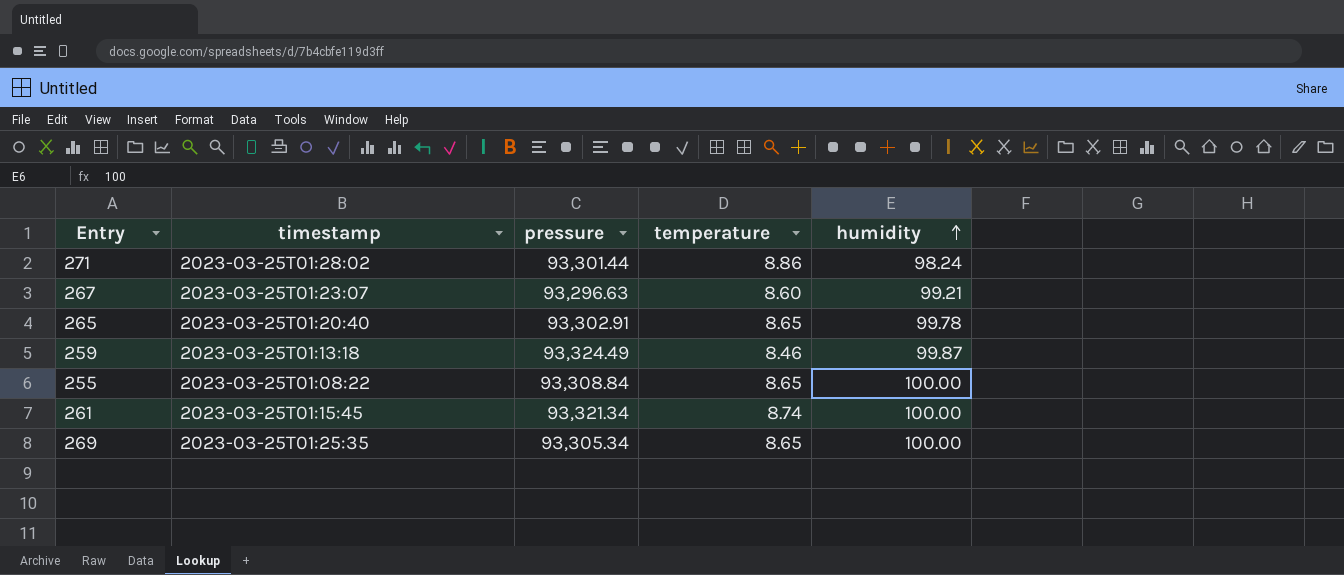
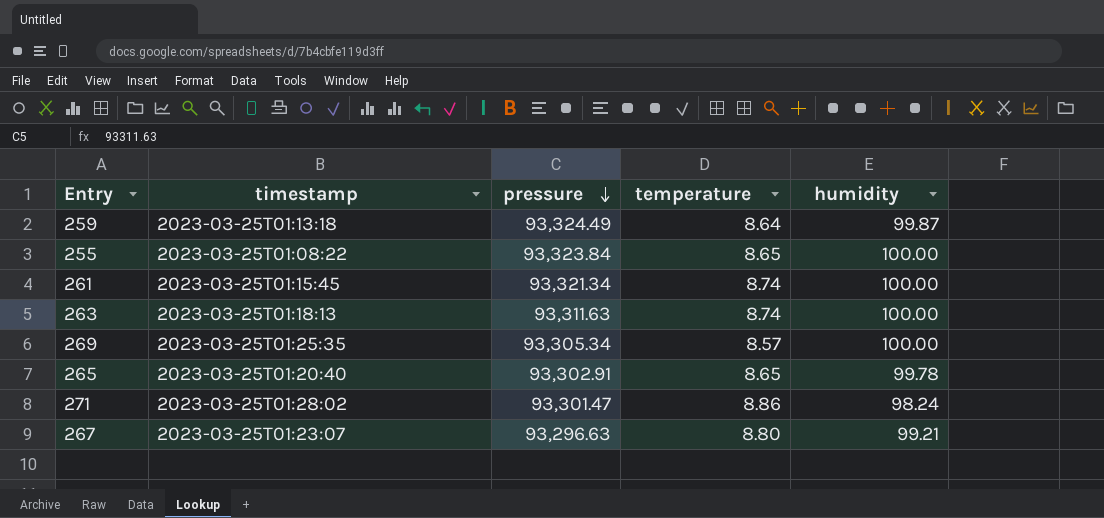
row order: humidity ascending -> pressure descending
259 | temperature: 8.46 -> 8.64
255 | pressure: 93,308.84 -> 93,323.84
row 263: none -> 2023-03-25T01:18:13 | 93,311.63 | 8.74 | 100.00
269 | temperature: 8.65 -> 8.57
271 | pressure: 93,301.44 -> 93,301.47
267 | temperature: 8.60 -> 8.80

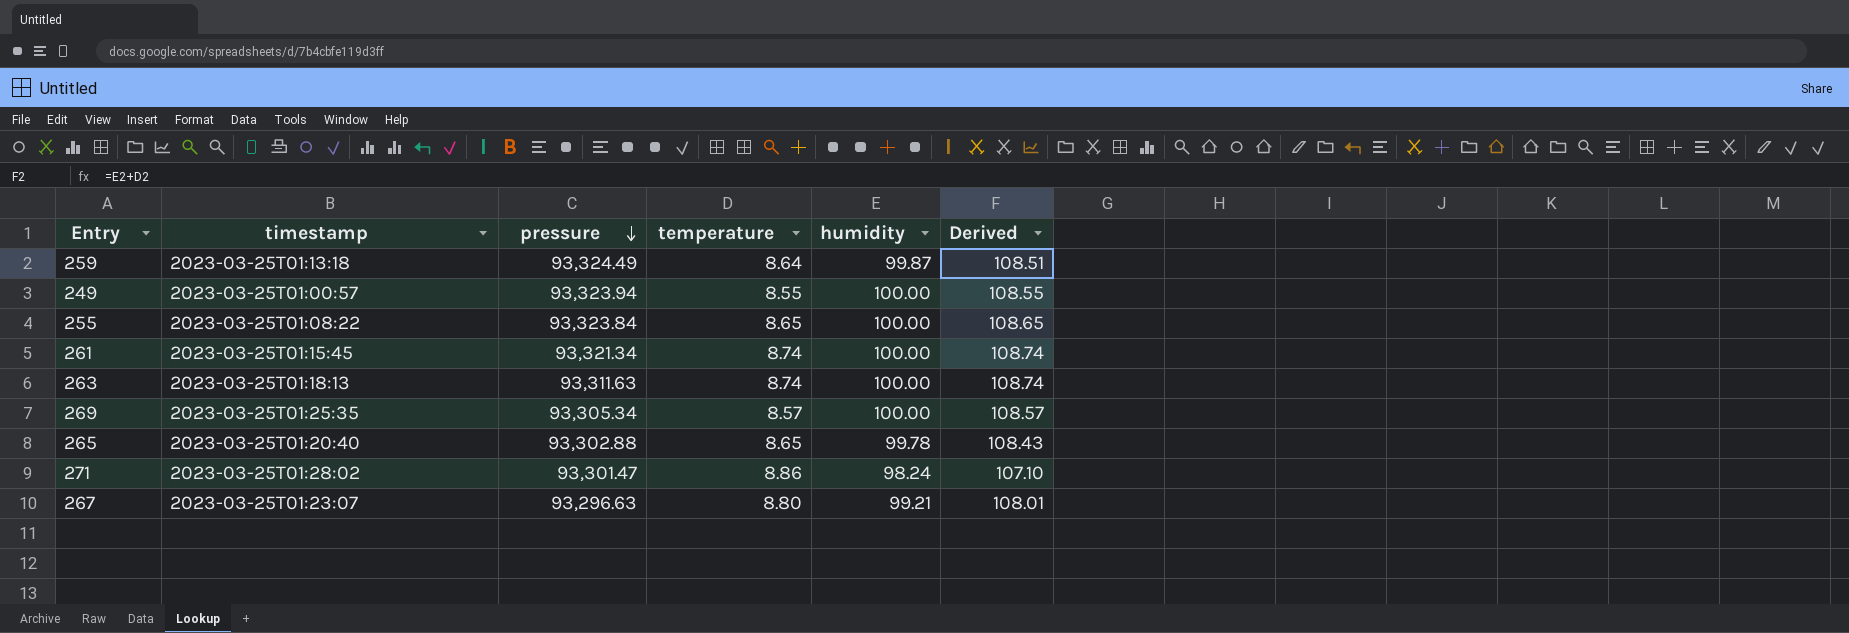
column Derived | formula: none -> [temperature] + [humidity]
row 249: none -> 2023-03-25T01:00:57 | 93,323.94 | 8.55 | 100.00 | 108.55
265 | pressure: 93,302.91 -> 93,302.88

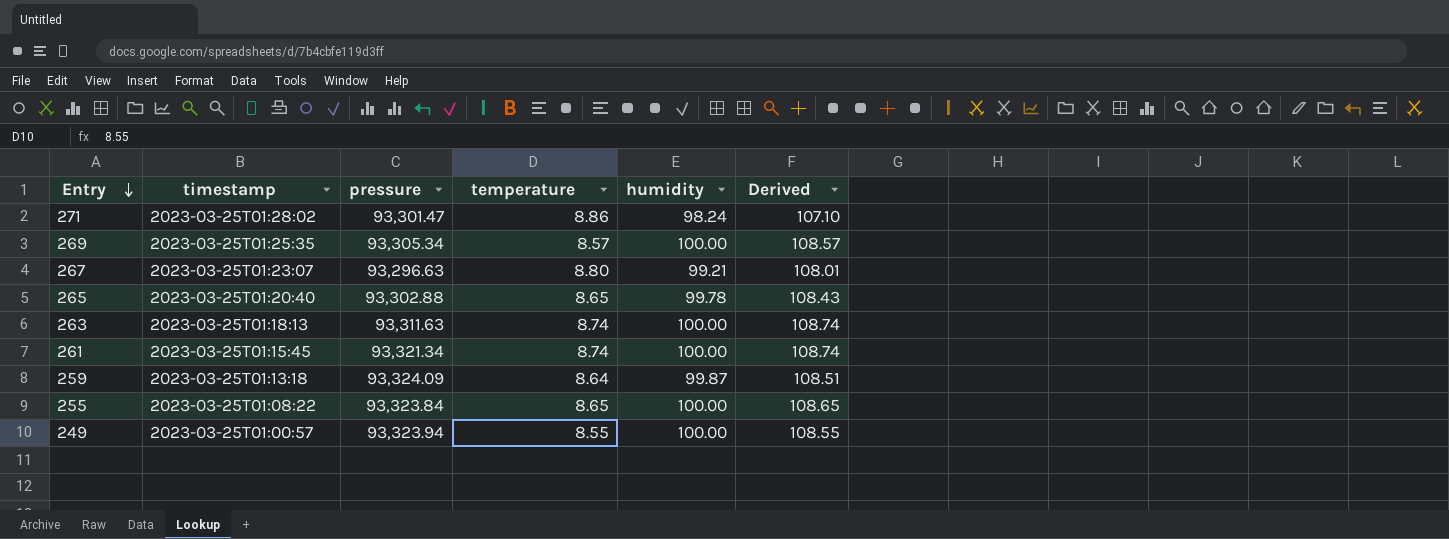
row order: pressure descending -> Entry descending
259 | pressure: 93,324.49 -> 93,324.09

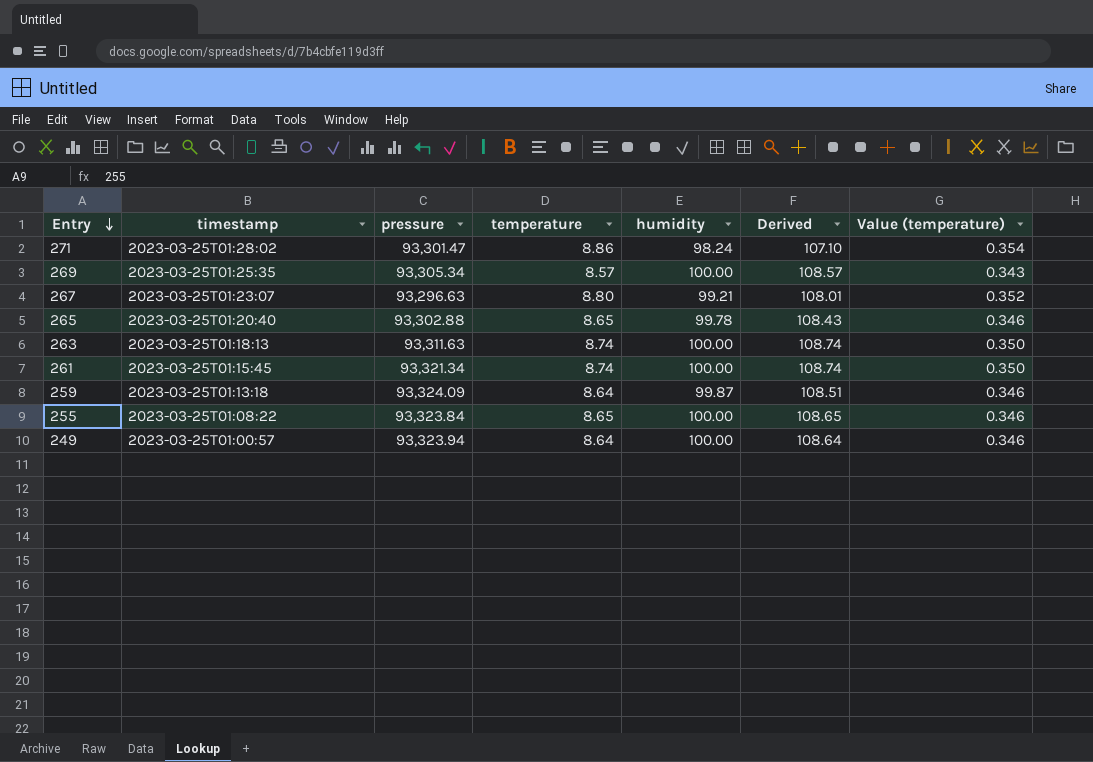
column Value (temperature) | formula: none -> [temperature] * 0.04
249 | temperature: 8.55 -> 8.64
249 | Derived: 108.55 -> 108.64

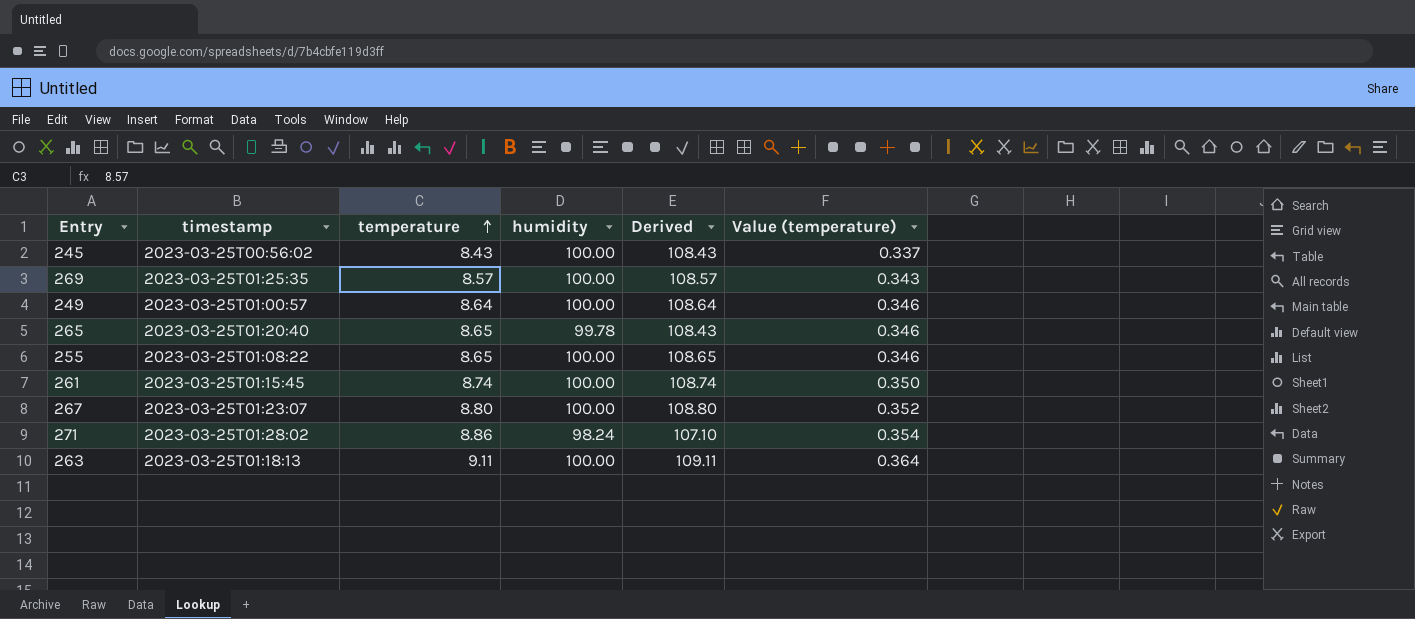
row order: Entry descending -> temperature ascending
column pressure | position: 3 -> none
row 259: 2023-03-25T01:13:18 | 93,324.09 | 8.64 | 99.87 | 108.51 | 0.346 -> none
row 245: none -> 2023-03-25T00:56:02 | 8.43 | 100.00 | 108.43 | 0.337
267 | humidity: 99.21 -> 100.00
267 | Derived: 108.01 -> 108.80
263 | temperature: 8.74 -> 9.11
263 | Derived: 108.74 -> 109.11
263 | Value (temperature): 0.350 -> 0.364

